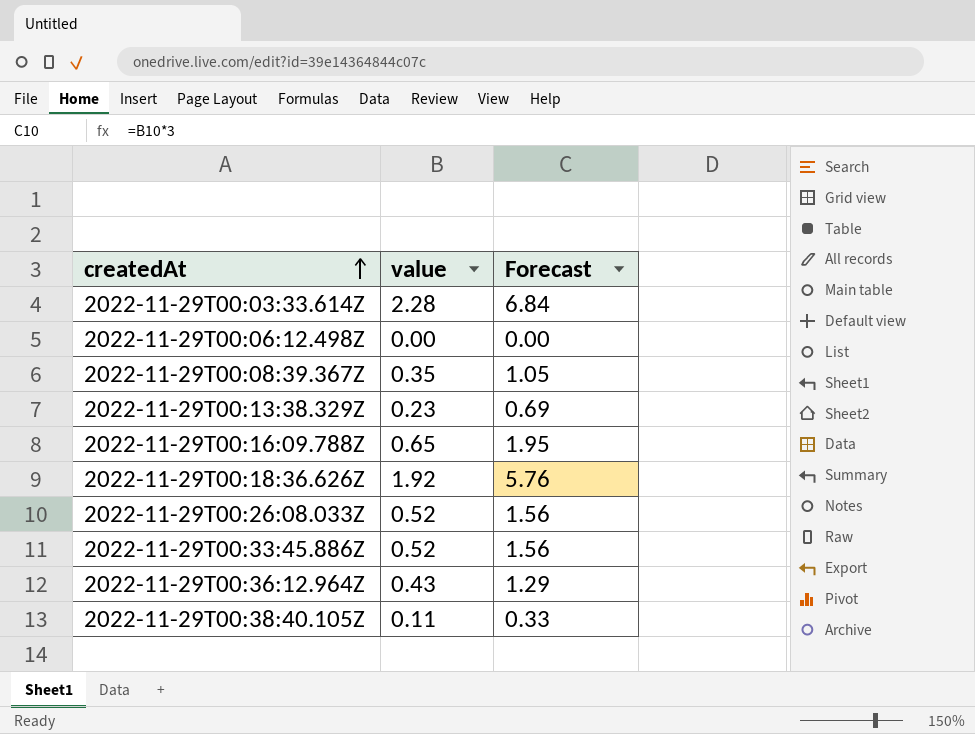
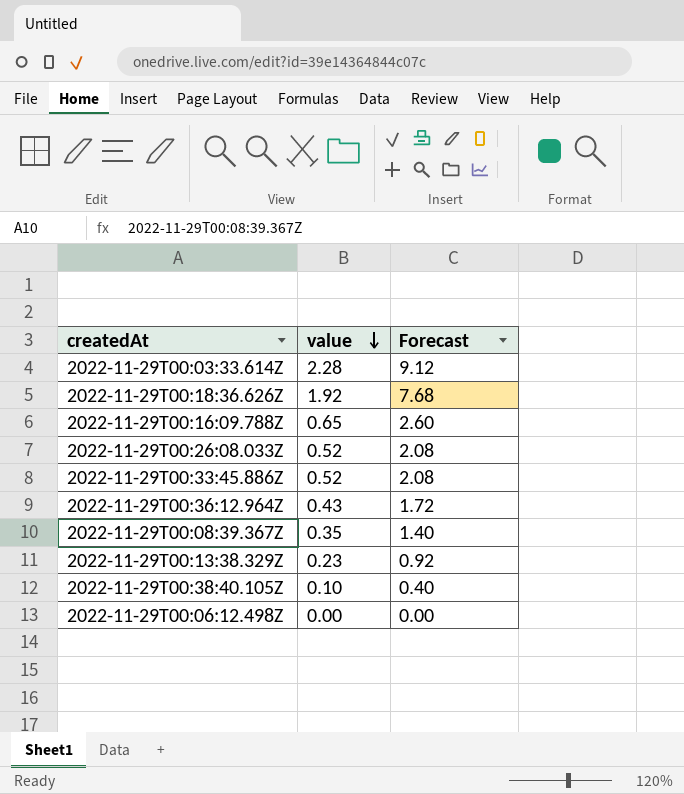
row order: createdAt ascending -> value descending
column Forecast | formula: [value] * 3 -> [value] * 4
2022-11-29T00:38:40.105Z | value: 0.11 -> 0.10

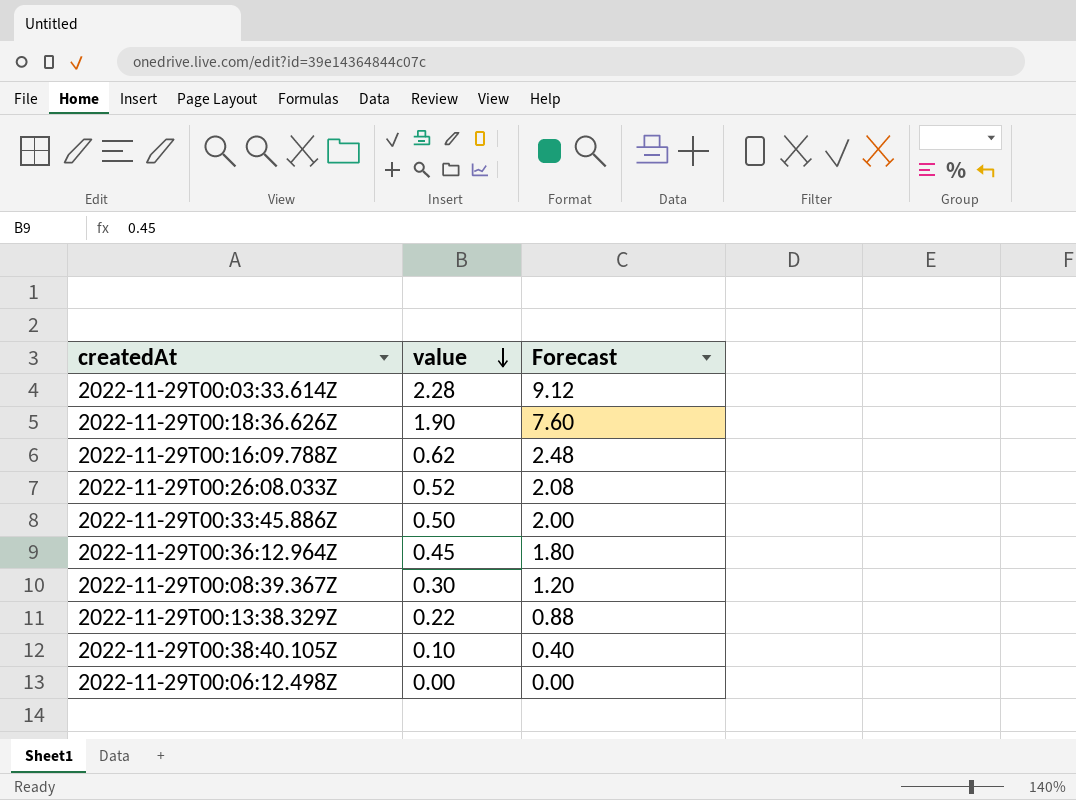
2022-11-29T00:18:36.626Z | value: 1.92 -> 1.90
2022-11-29T00:18:36.626Z | Forecast: 7.68 -> 7.60
2022-11-29T00:16:09.788Z | value: 0.65 -> 0.62
2022-11-29T00:16:09.788Z | Forecast: 2.60 -> 2.48
2022-11-29T00:33:45.886Z | value: 0.52 -> 0.50
2022-11-29T00:33:45.886Z | Forecast: 2.08 -> 2.00
2022-11-29T00:36:12.964Z | value: 0.43 -> 0.45
2022-11-29T00:36:12.964Z | Forecast: 1.72 -> 1.80
2022-11-29T00:08:39.367Z | value: 0.35 -> 0.30
2022-11-29T00:08:39.367Z | Forecast: 1.40 -> 1.20
2022-11-29T00:13:38.329Z | value: 0.23 -> 0.22
2022-11-29T00:13:38.329Z | Forecast: 0.92 -> 0.88

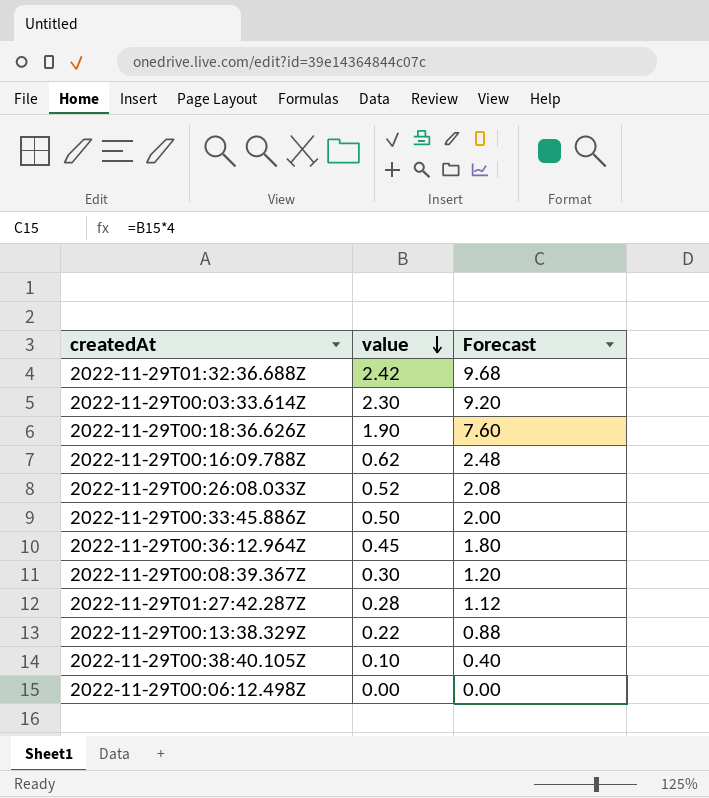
row 2022-11-29T01:32:36.688Z: none -> 2.42 | 9.68
2022-11-29T00:03:33.614Z | value: 2.28 -> 2.30
2022-11-29T00:03:33.614Z | Forecast: 9.12 -> 9.20
row 2022-11-29T01:27:42.287Z: none -> 0.28 | 1.12

